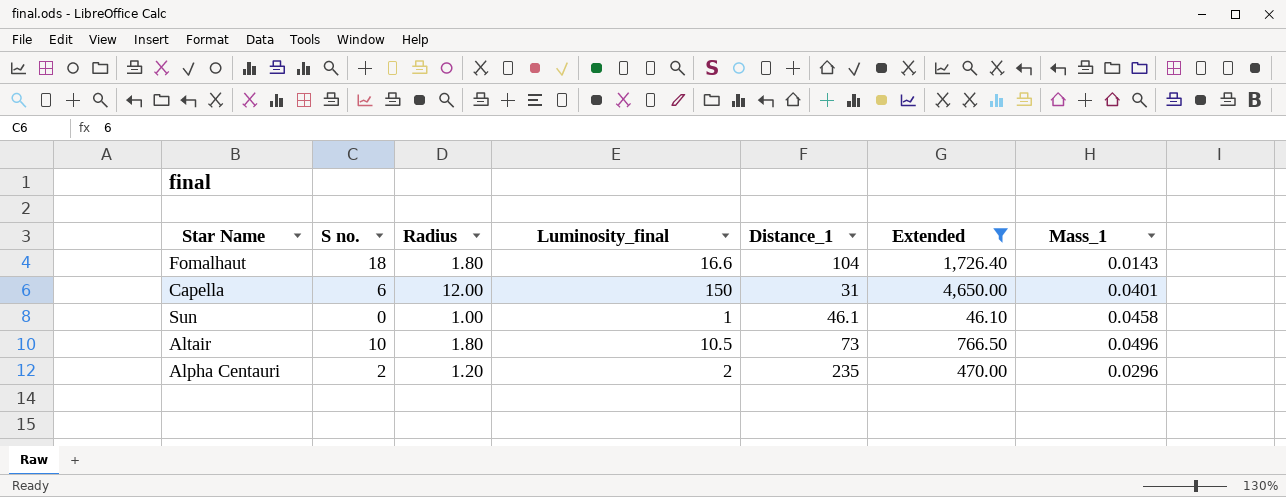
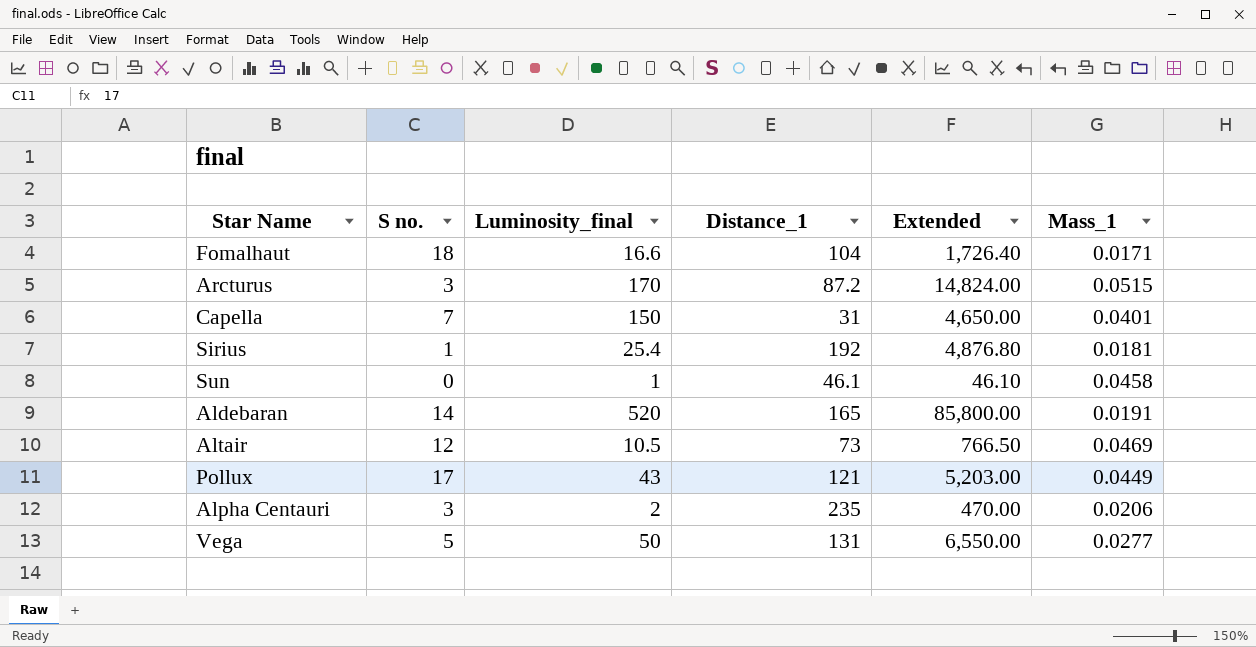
filter: Extended <= 4,650.00 -> none
column Radius | position: 3 -> none
Fomalhaut | Mass_1: 0.0143 -> 0.0171
Capella | S no.: 6 -> 7
Altair | S no.: 10 -> 12
Altair | Mass_1: 0.0496 -> 0.0469
Alpha Centauri | S no.: 2 -> 3
Alpha Centauri | Mass_1: 0.0296 -> 0.0206

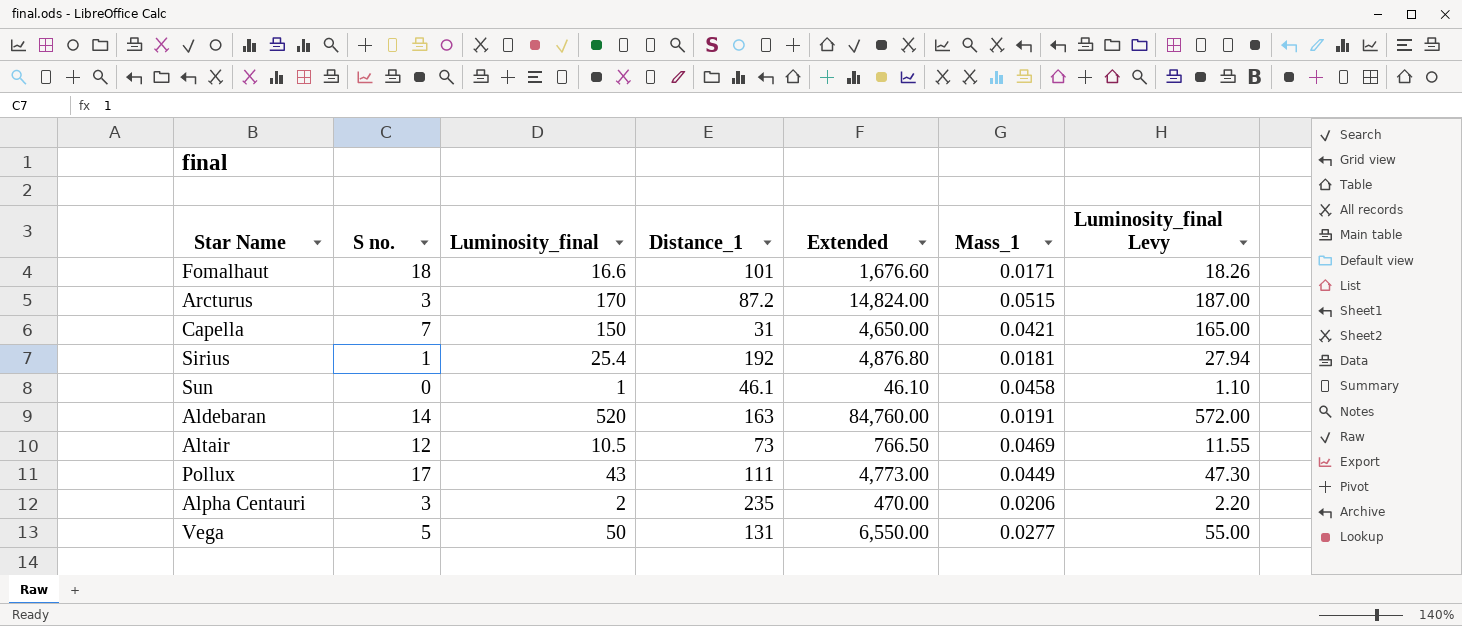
column Luminosity_final Levy | formula: none -> [Luminosity_final] * 1.1
Fomalhaut | Distance_1: 104 -> 101
Fomalhaut | Extended: 1,726.40 -> 1,676.60
Capella | Mass_1: 0.0401 -> 0.0421
Aldebaran | Distance_1: 165 -> 163
Aldebaran | Extended: 85,800.00 -> 84,760.00
Pollux | Distance_1: 121 -> 111
Pollux | Extended: 5,203.00 -> 4,773.00

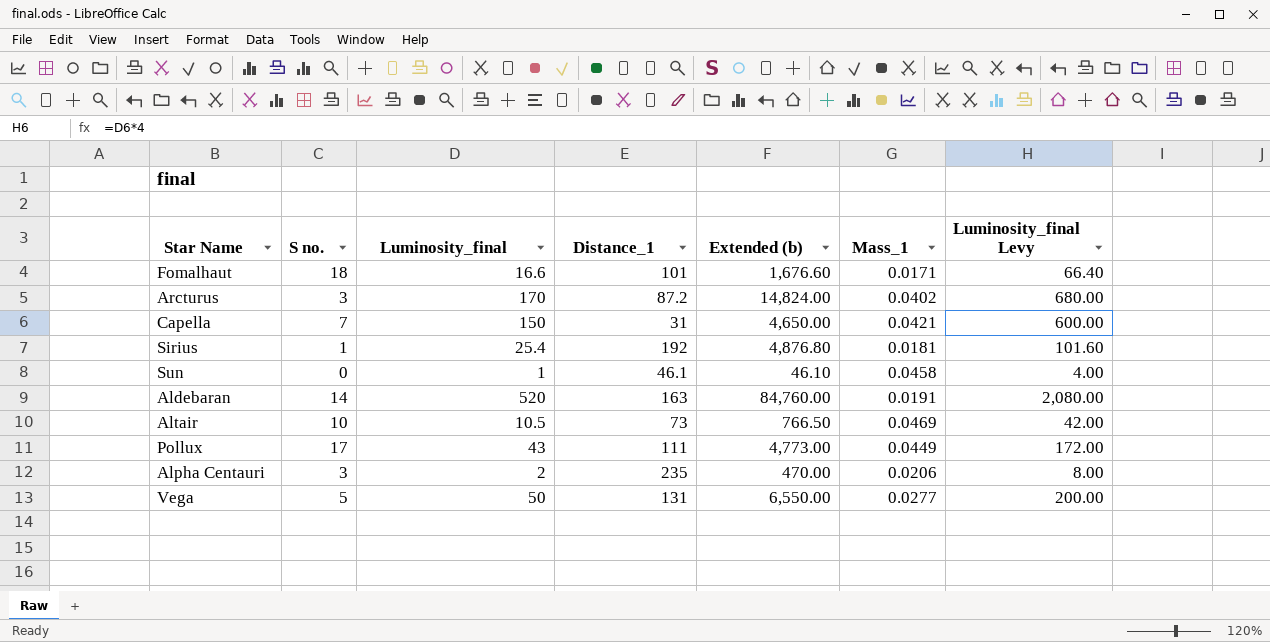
column name: Extended -> Extended (b)
column Luminosity_final Levy | formula: [Luminosity_final] * 1.1 -> [Luminosity_final] * 4
Arcturus | Mass_1: 0.0515 -> 0.0402
Altair | S no.: 12 -> 10

